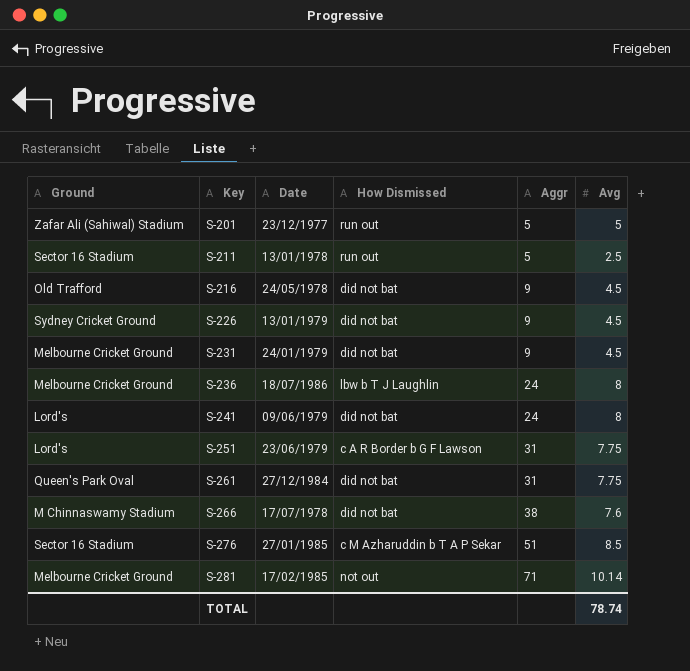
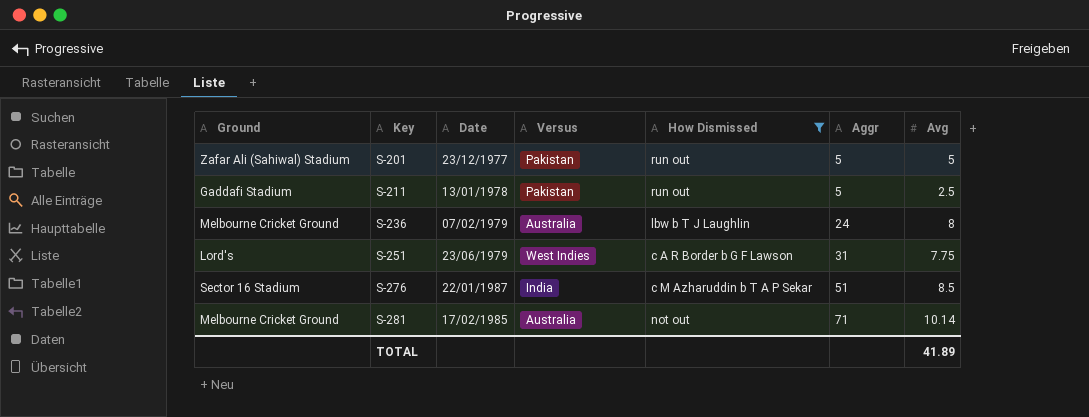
filter: none -> How Dismissed != did not bat
column Versus | position: none -> 4
S-211 | Ground: Sector 16 Stadium -> Gaddafi Stadium
S-236 | Date: 18/07/1986 -> 07/02/1979
S-276 | Date: 27/01/1985 -> 22/01/1987
TOTAL | Avg: 78.74 -> 41.89

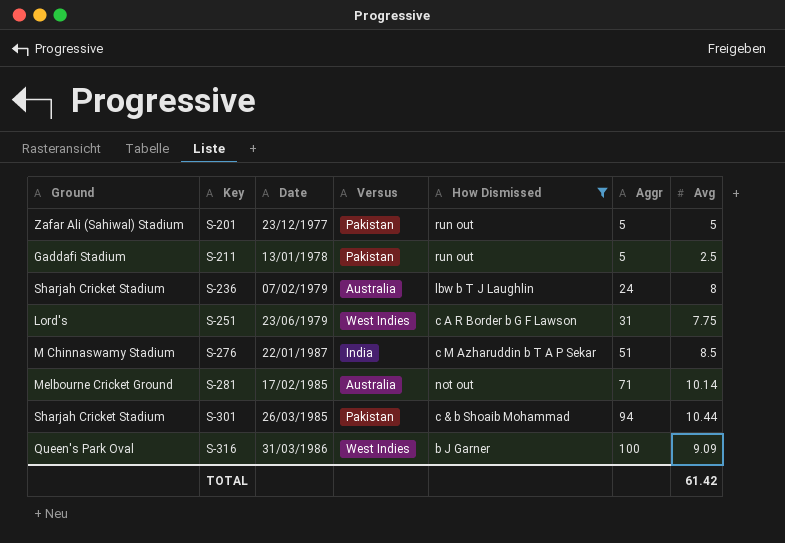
S-236 | Ground: Melbourne Cricket Ground -> Sharjah Cricket Stadium
S-276 | Ground: Sector 16 Stadium -> M Chinnaswamy Stadium
row S-301: none -> Sharjah Cricket Stadium | 26/03/1985 | Pakistan | c & b Shoaib Mohammad | 94 | 10.44
row S-316: none -> Queen's Park Oval | 31/03/1986 | West Indies | b J Garner | 100 | 9.09
TOTAL | Avg: 41.89 -> 61.42

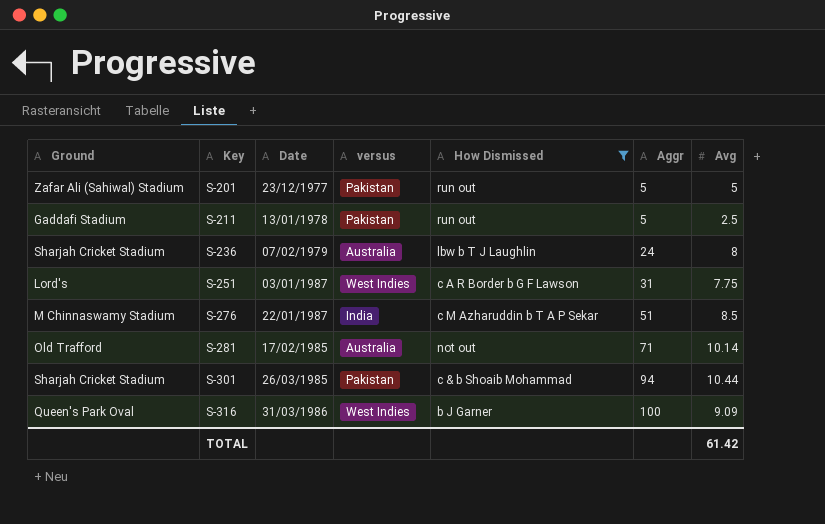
column name: Versus -> versus
S-251 | Date: 23/06/1979 -> 03/01/1987
S-281 | Ground: Melbourne Cricket Ground -> Old Trafford

